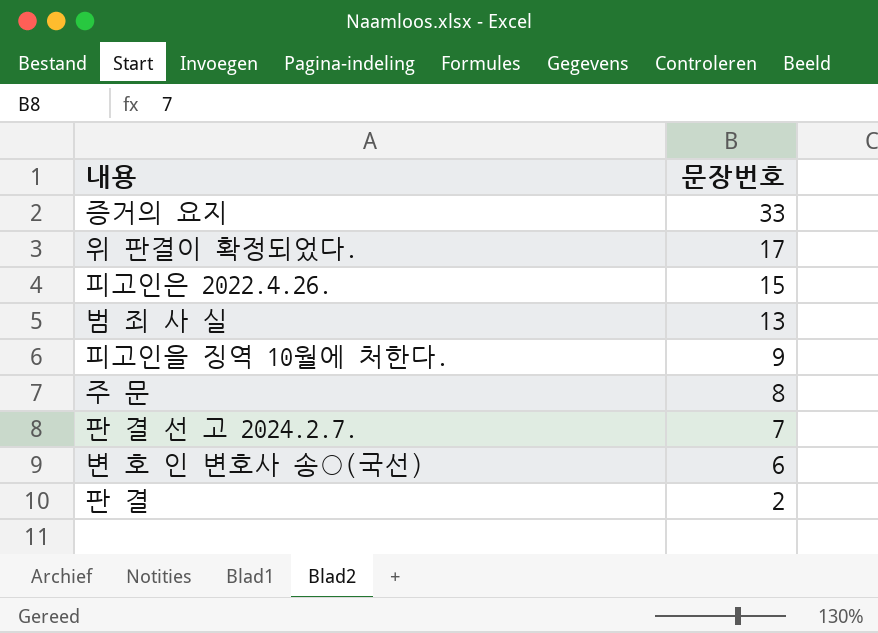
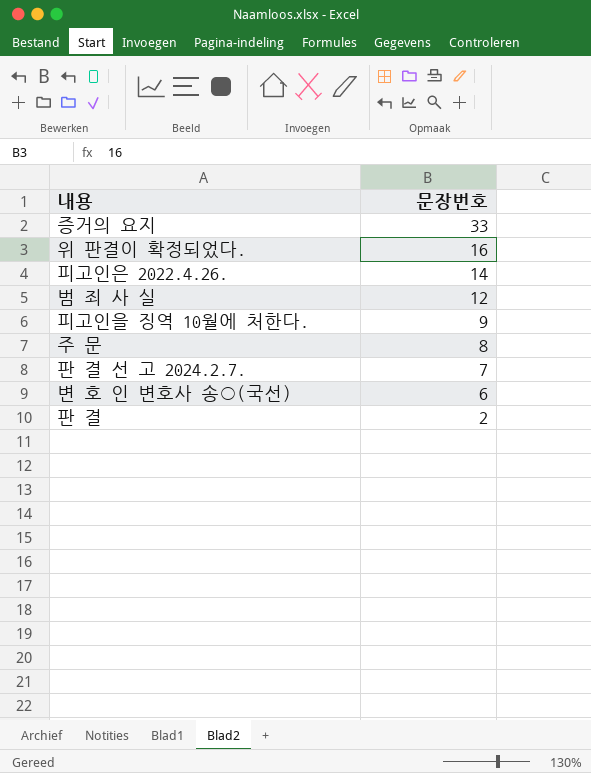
위 판결이 확정되었다. | 문장번호: 17 -> 16
피고인은 2022.4.26. | 문장번호: 15 -> 14
범 죄 사 실 | 문장번호: 13 -> 12

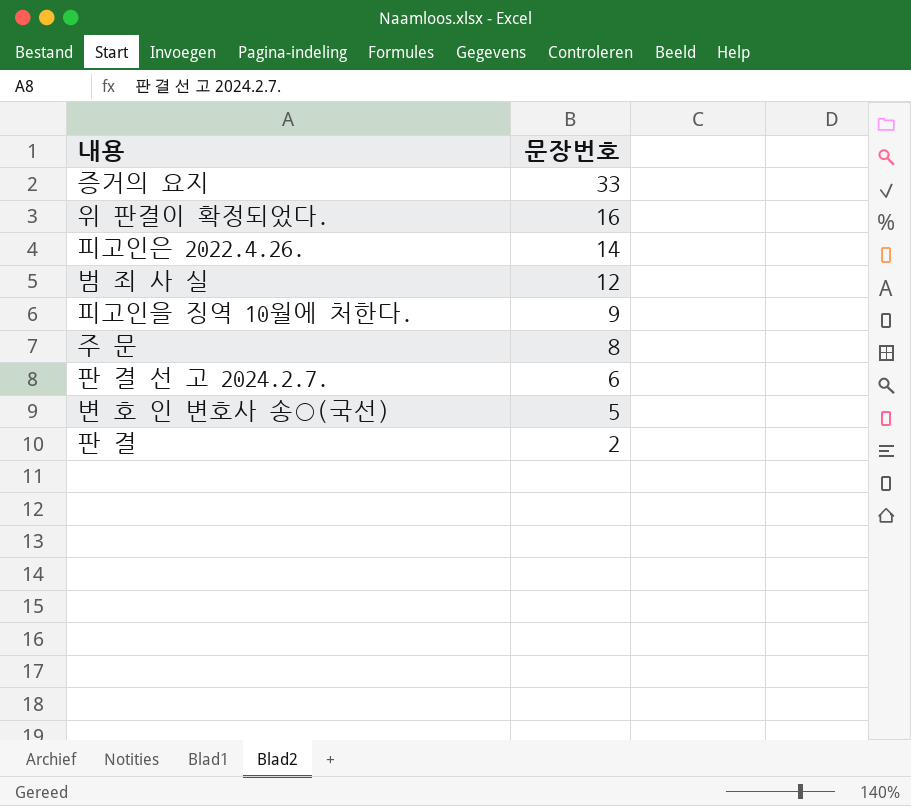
판 결 선 고 2024.2.7. | 문장번호: 7 -> 6
변 호 인 변호사 송○(국선) | 문장번호: 6 -> 5

